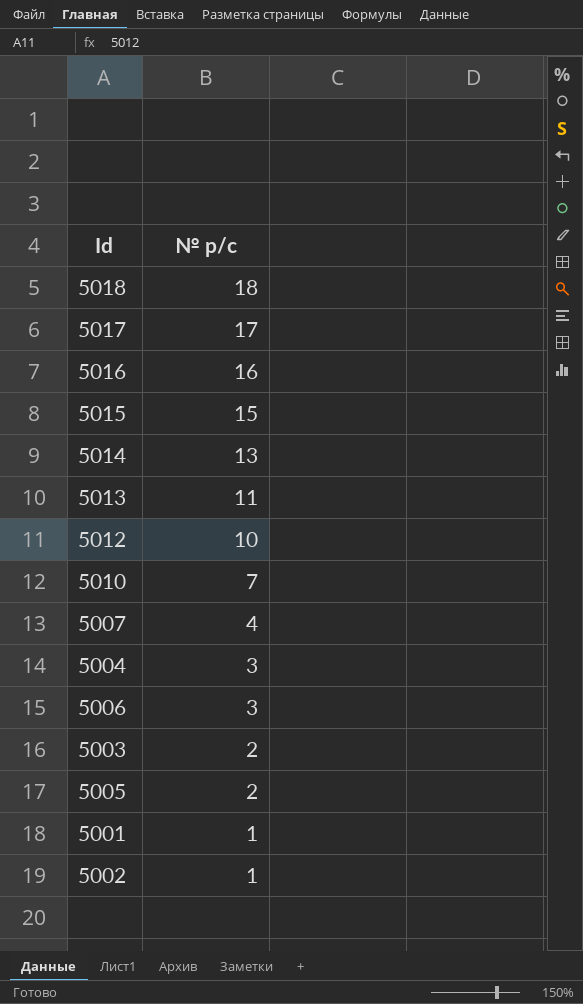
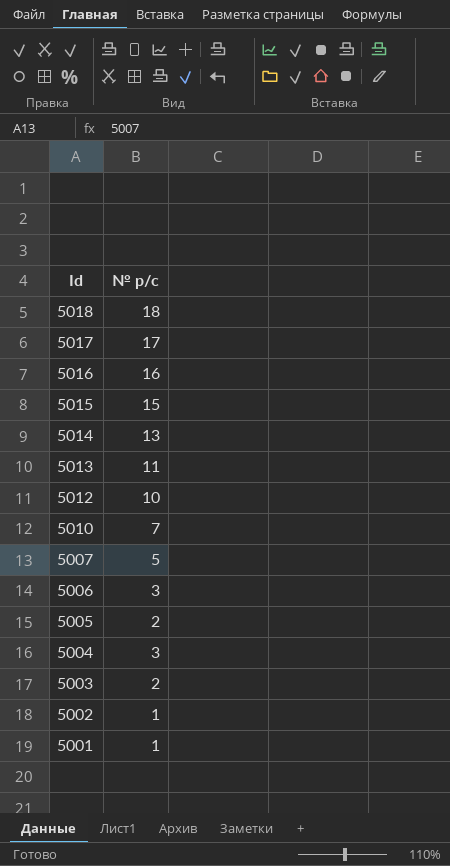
row order: № р/с descending -> Id descending
5007 | № р/с: 4 -> 5

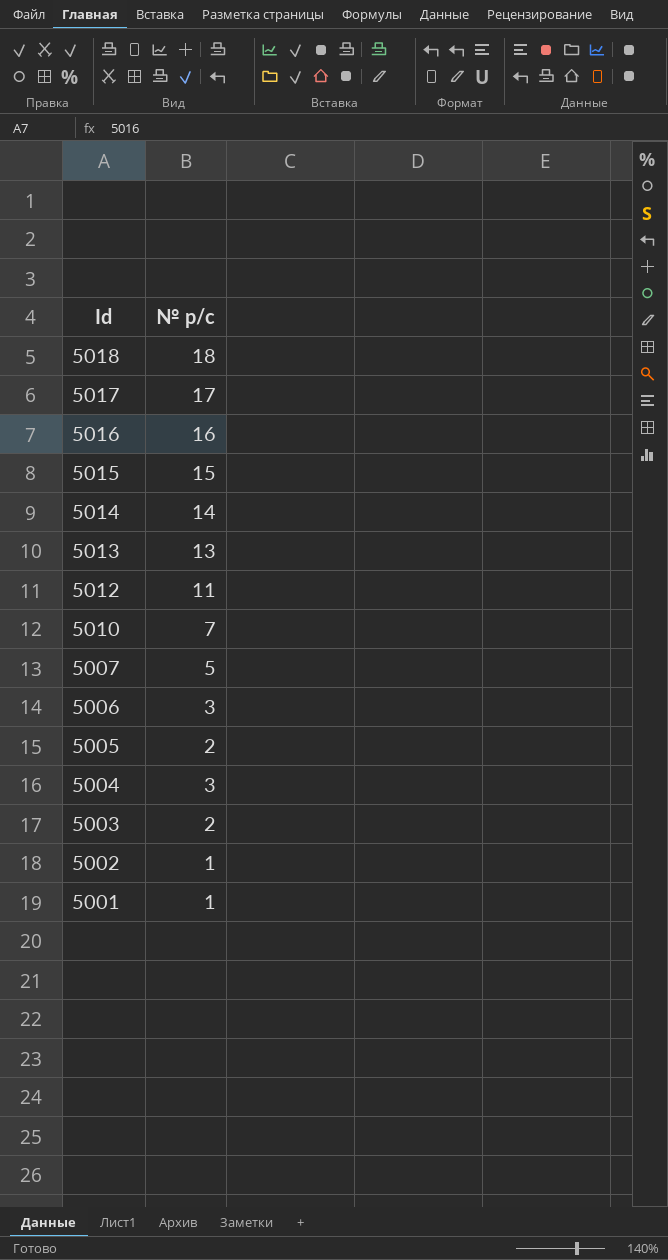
5014 | № р/с: 13 -> 14
5013 | № р/с: 11 -> 13
5012 | № р/с: 10 -> 11

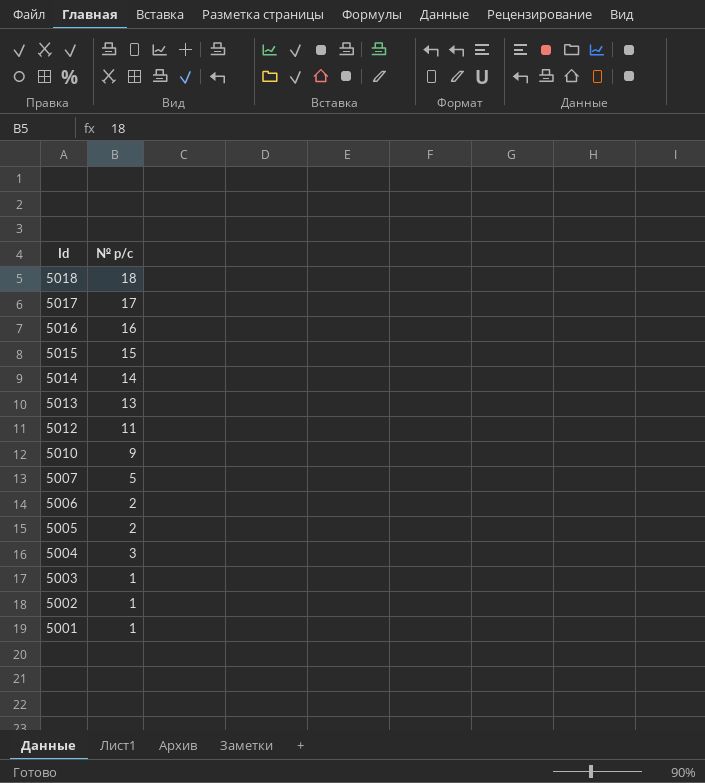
5010 | № р/с: 7 -> 9
5006 | № р/с: 3 -> 2
5003 | № р/с: 2 -> 1

